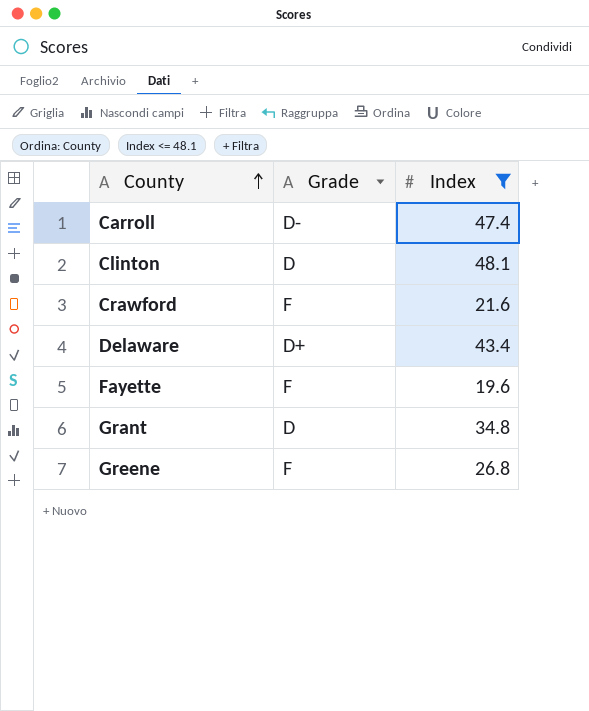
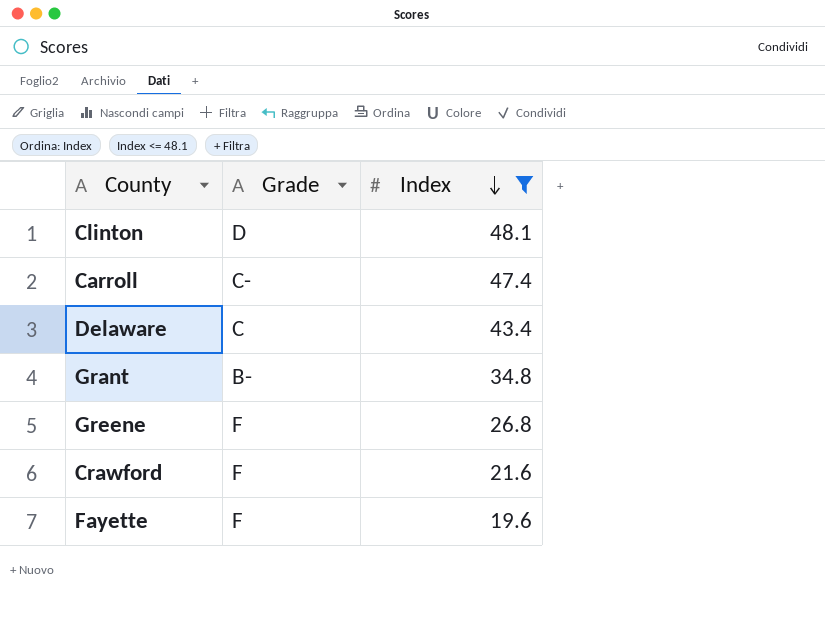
row order: County ascending -> Index descending
Carroll | Grade: D- -> C-
Delaware | Grade: D+ -> C
Grant | Grade: D -> B-

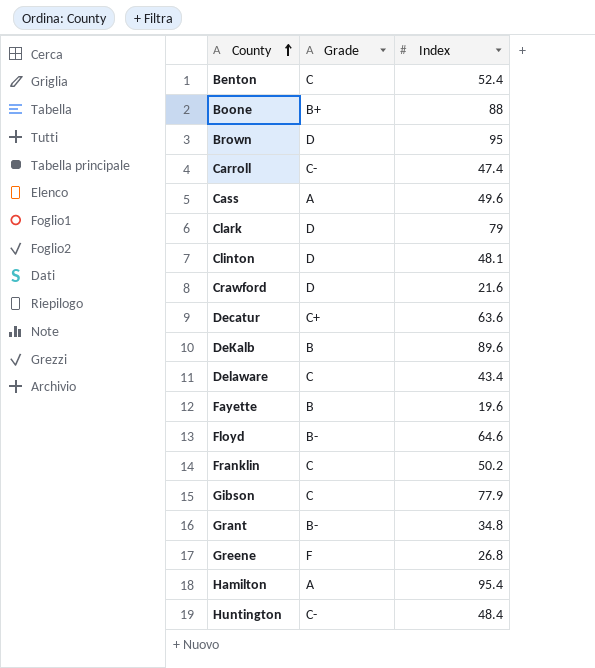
filter: Index <= 48.1 -> none
row order: Index descending -> County ascending
Crawford | Grade: F -> D
Fayette | Grade: F -> B

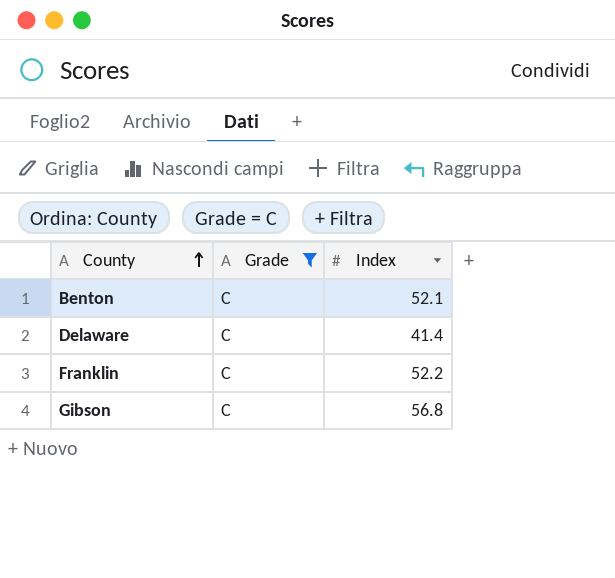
filter: none -> Grade = C
Benton | Index: 52.4 -> 52.1
Delaware | Index: 43.4 -> 41.4
Franklin | Index: 50.2 -> 52.2
Gibson | Index: 77.9 -> 56.8

